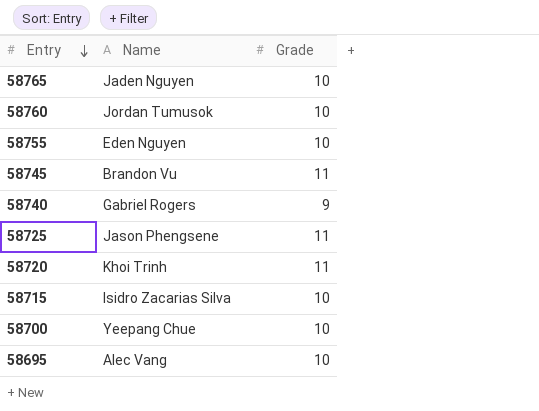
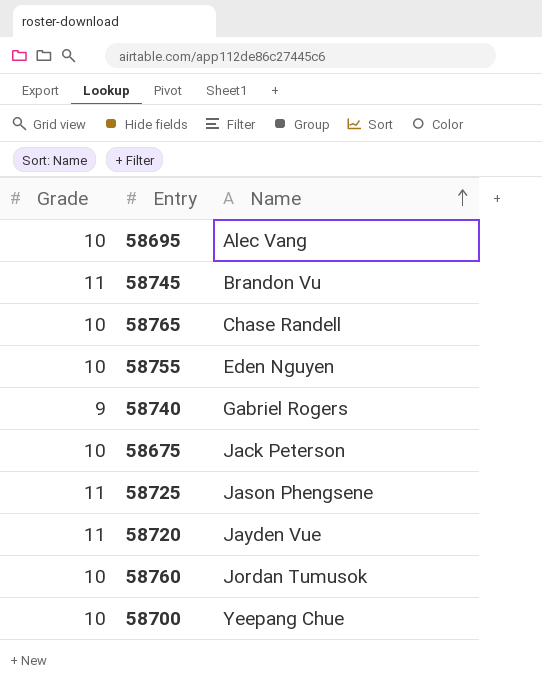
row order: Entry descending -> Name ascending
column Grade | position: 3 -> 1
row 58715: Isidro Zacarias Silva | 10 -> none
58765 | Name: Jaden Nguyen -> Chase Randell
row 58675: none -> 10 | Jack Peterson
58720 | Name: Khoi Trinh -> Jayden Vue

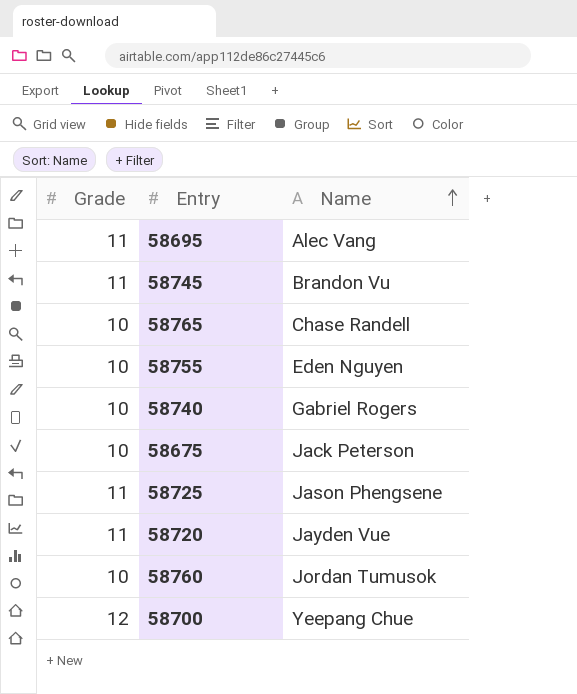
58695 | Grade: 10 -> 11
58740 | Grade: 9 -> 10
58700 | Grade: 10 -> 12

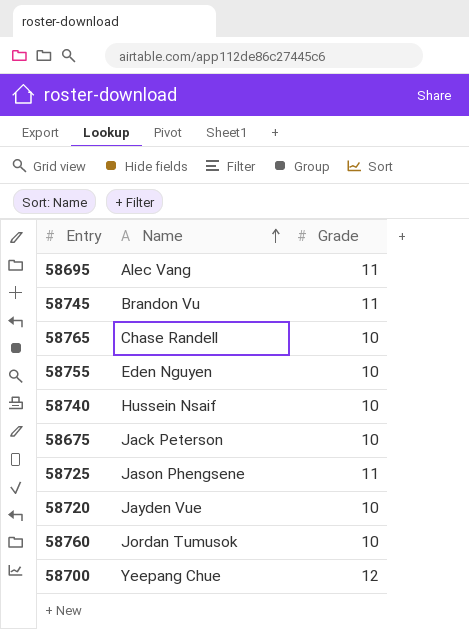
column Grade | position: 1 -> 3
58740 | Name: Gabriel Rogers -> Hussein Nsaif
58720 | Grade: 11 -> 10

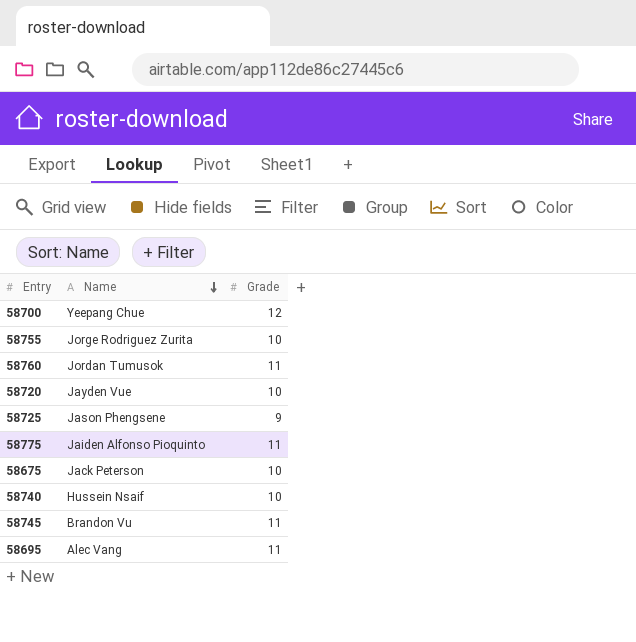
row order: Name ascending -> Name descending
row 58765: Chase Randell | 10 -> none
58755 | Name: Eden Nguyen -> Jorge Rodriguez Zurita
58760 | Grade: 10 -> 11
58725 | Grade: 11 -> 9
row 58775: none -> Jaiden Alfonso Pioquinto | 11

